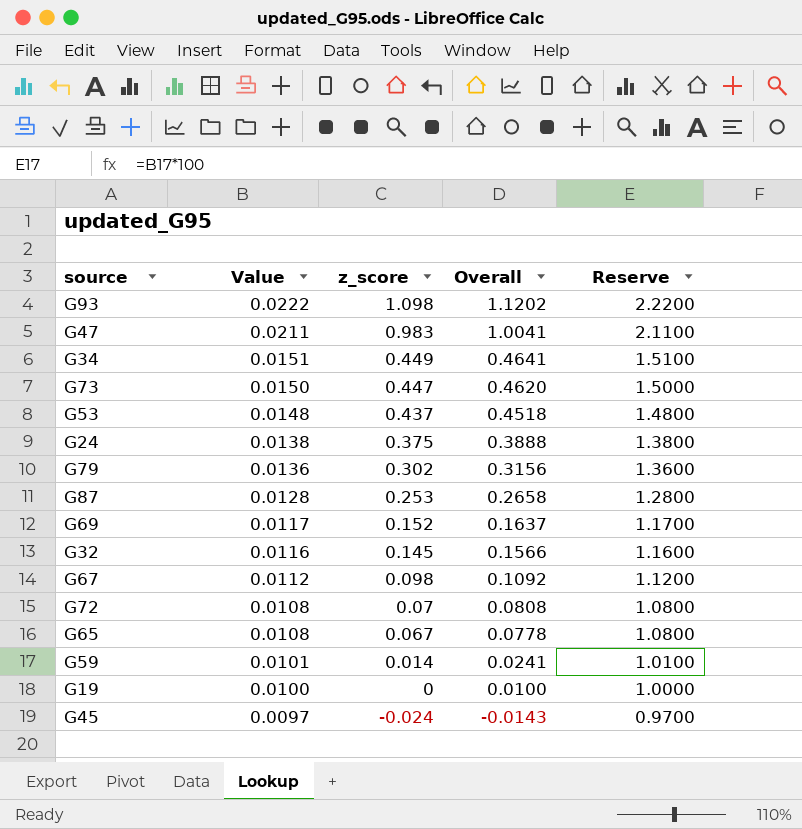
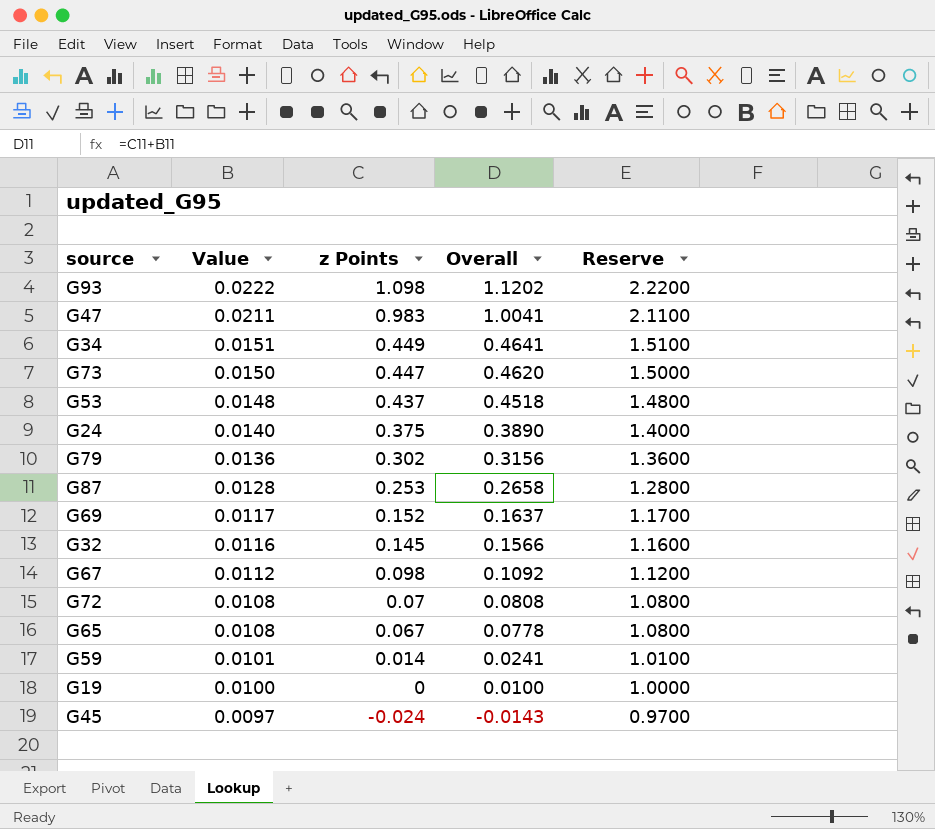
column name: z_score -> z Points
G24 | Value: 0.0138 -> 0.0140
G24 | Overall: 0.3888 -> 0.3890
G24 | Reserve: 1.3800 -> 1.4000

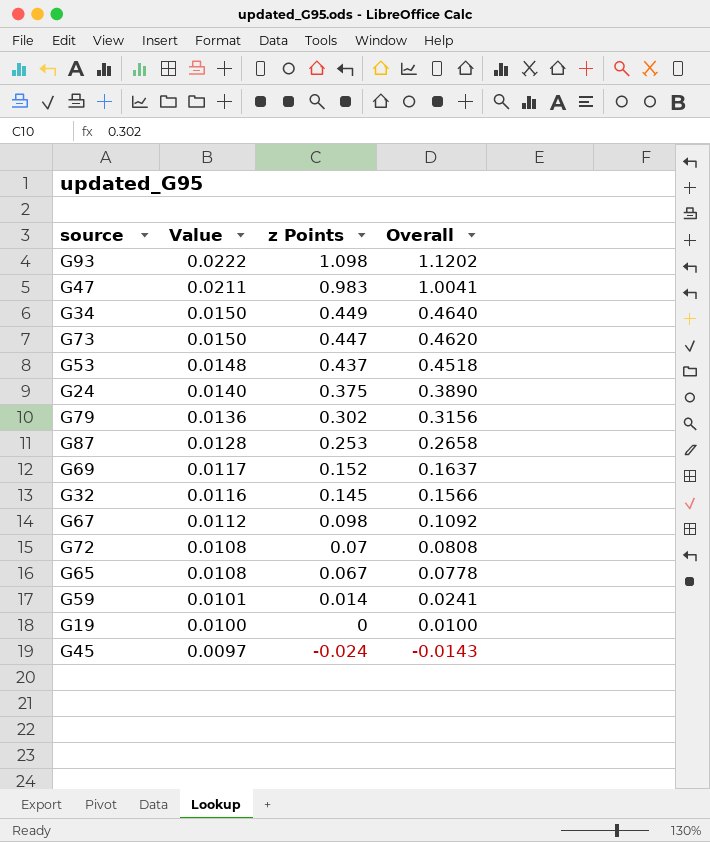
column Reserve | formula: [Value] * 100 -> none
G34 | Value: 0.0151 -> 0.0150
G34 | Overall: 0.4641 -> 0.4640

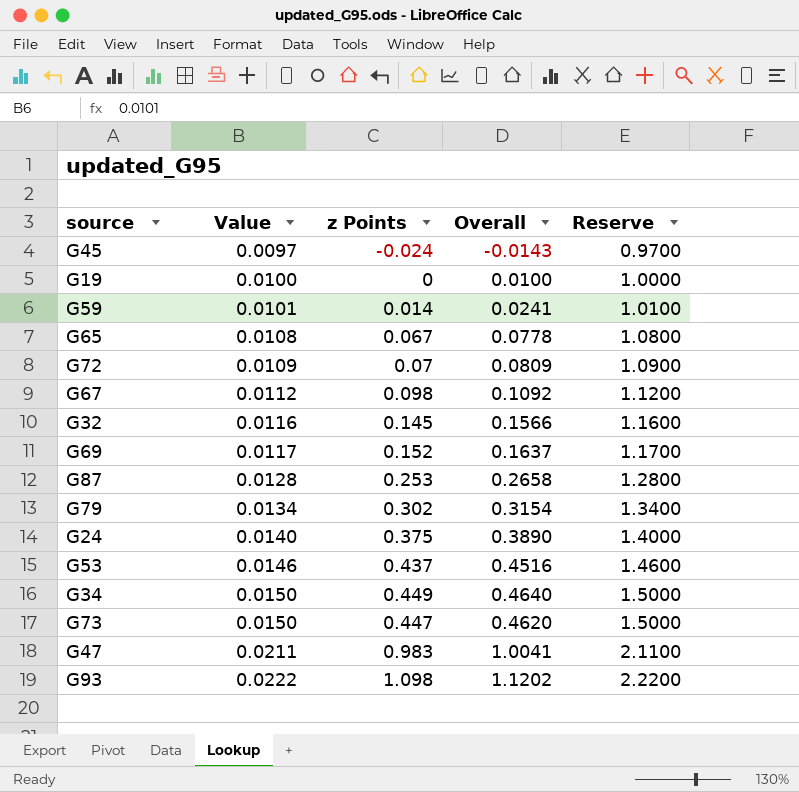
row order: Value descending -> Value ascending
column Reserve | formula: none -> [Value] * 100
G72 | Value: 0.0108 -> 0.0109
G72 | Overall: 0.0808 -> 0.0809
G79 | Value: 0.0136 -> 0.0134
G79 | Overall: 0.3156 -> 0.3154
G53 | Value: 0.0148 -> 0.0146
G53 | Overall: 0.4518 -> 0.4516

